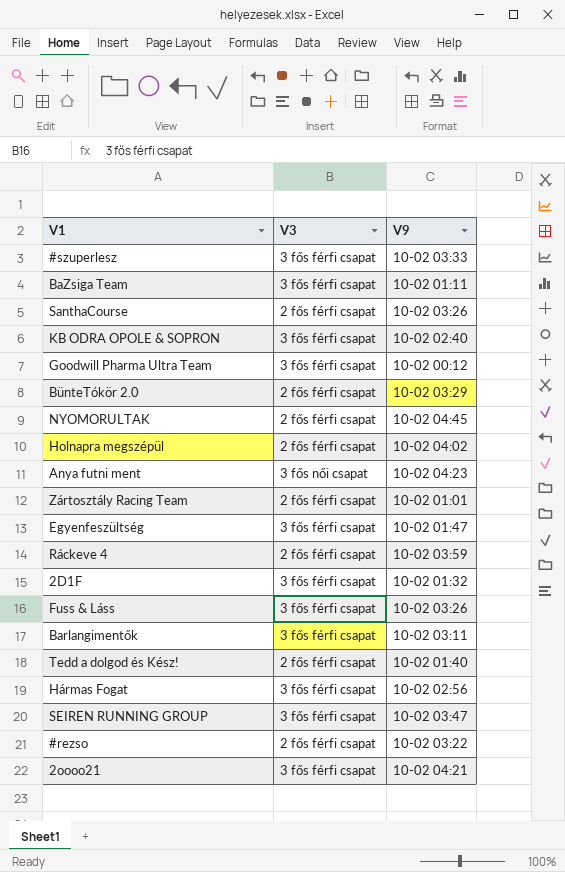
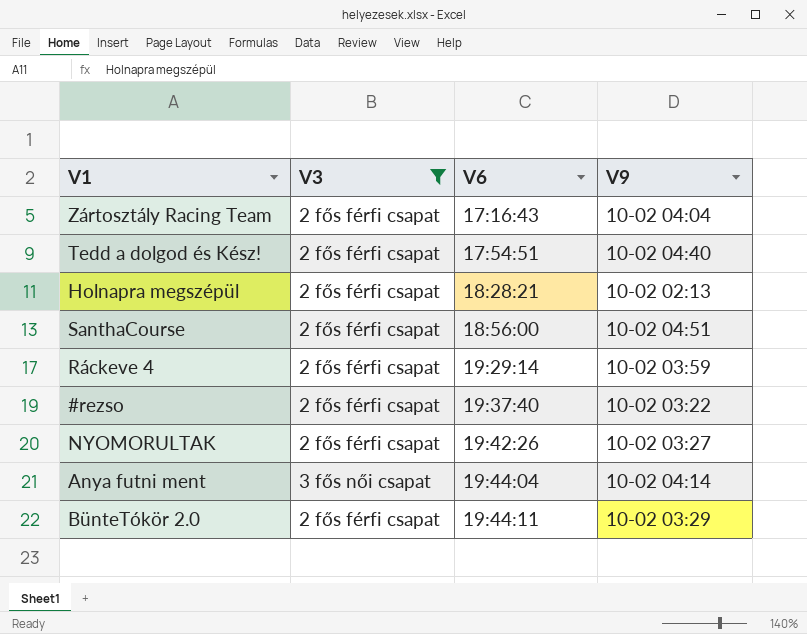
filter: none -> V3 != 3 fős férfi csapat
row order: none -> V6 ascending
column V6 | position: none -> 3
Zártosztály Racing Team | V9: 10-02 01:01 -> 10-02 04:04
Tedd a dolgod és Kész! | V9: 10-02 01:40 -> 10-02 04:40
Holnapra megszépül | V9: 10-02 04:02 -> 10-02 02:13
SanthaCourse | V9: 10-02 03:26 -> 10-02 04:51
NYOMORULTAK | V9: 10-02 04:45 -> 10-02 03:27
Anya futni ment | V9: 10-02 04:23 -> 10-02 04:14

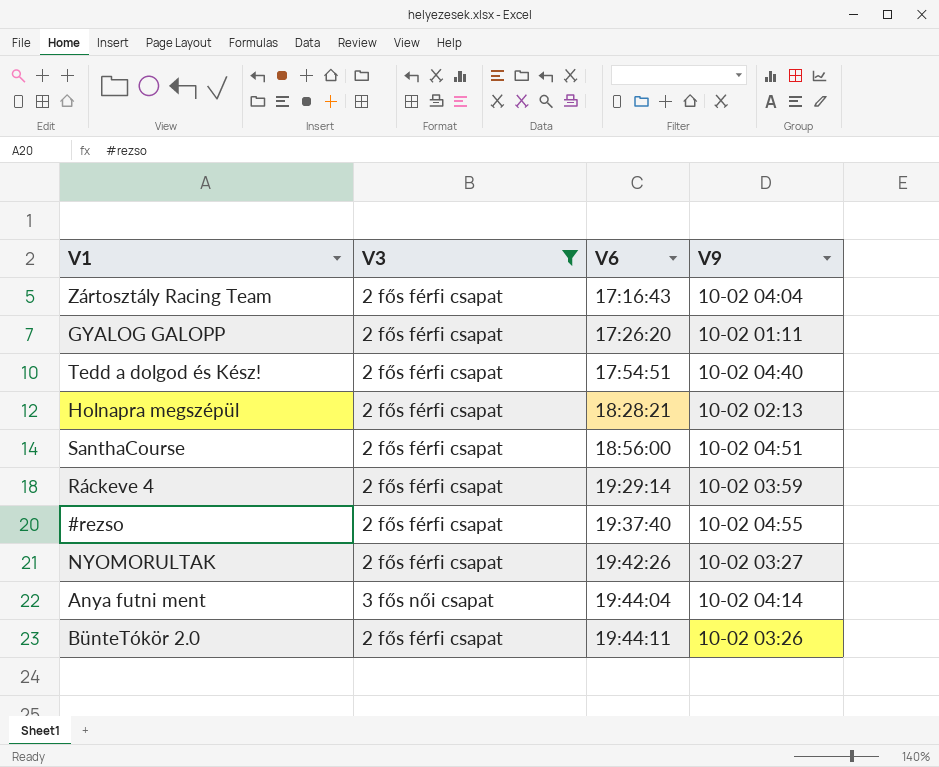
row GYALOG GALOPP: none -> 2 fős férfi csapat | 17:26:20 | 10-02 01:11
#rezso | V9: 10-02 03:22 -> 10-02 04:55
BünteTókör 2.0 | V9: 10-02 03:29 -> 10-02 03:26

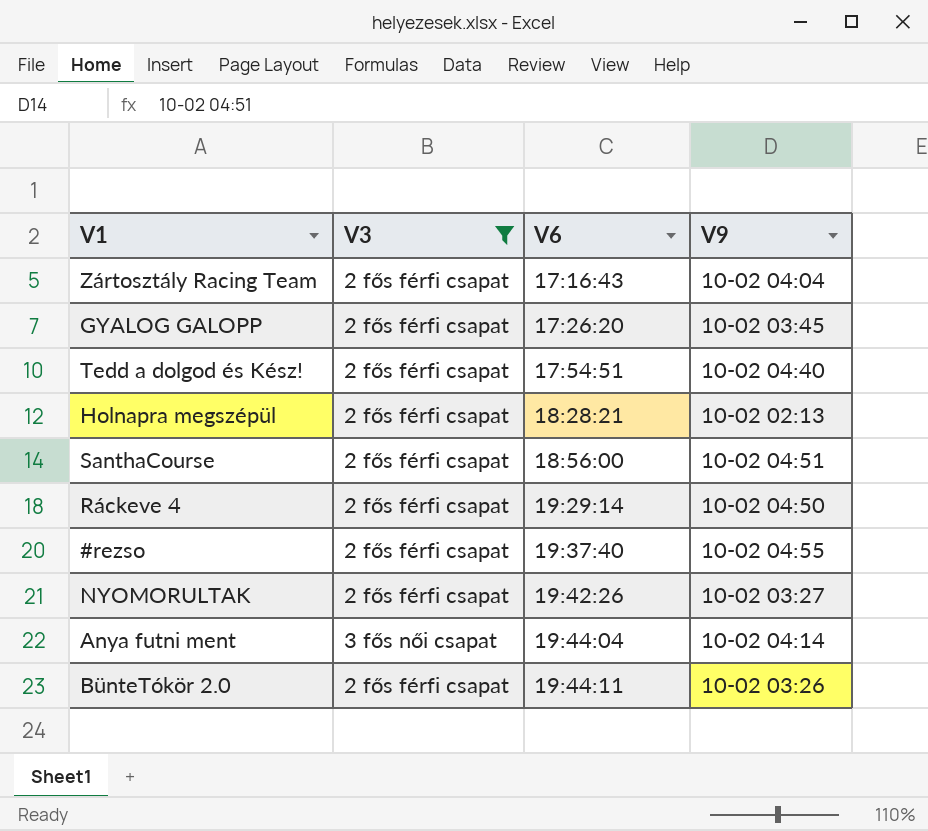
GYALOG GALOPP | V9: 10-02 01:11 -> 10-02 03:45
Ráckeve 4 | V9: 10-02 03:59 -> 10-02 04:50

